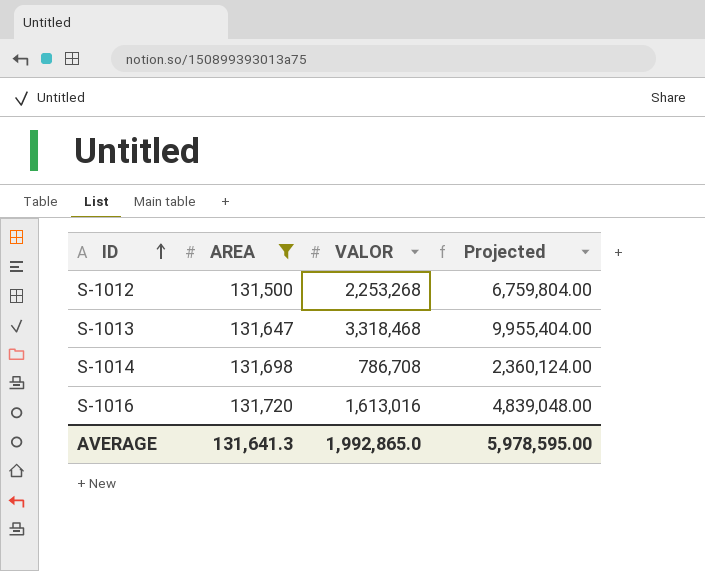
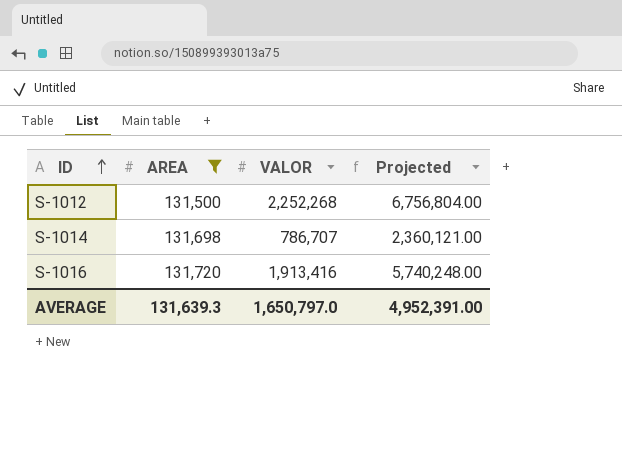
row S-1013: 131,647 | 3,318,468 | 9,955,404.00 -> none
S-1012 | VALOR: 2,253,268 -> 2,252,268
S-1012 | Projected: 6,759,804.00 -> 6,756,804.00
S-1014 | VALOR: 786,708 -> 786,707
S-1014 | Projected: 2,360,124.00 -> 2,360,121.00
S-1016 | VALOR: 1,613,016 -> 1,913,416
S-1016 | Projected: 4,839,048.00 -> 5,740,248.00
AVERAGE | AREA: 131,641.3 -> 131,639.3
AVERAGE | VALOR: 1,992,865.0 -> 1,650,797.0
AVERAGE | Projected: 5,978,595.00 -> 4,952,391.00

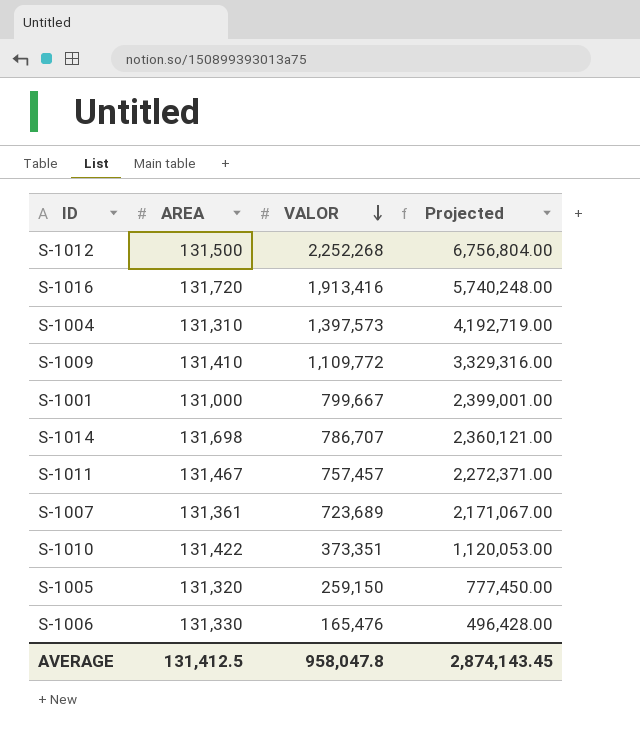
filter: AREA >= 131,500 -> none
row order: ID ascending -> VALOR descending
AVERAGE | AREA: 131,639.3 -> 131,412.5
AVERAGE | VALOR: 1,650,797.0 -> 958,047.8
AVERAGE | Projected: 4,952,391.00 -> 2,874,143.45

